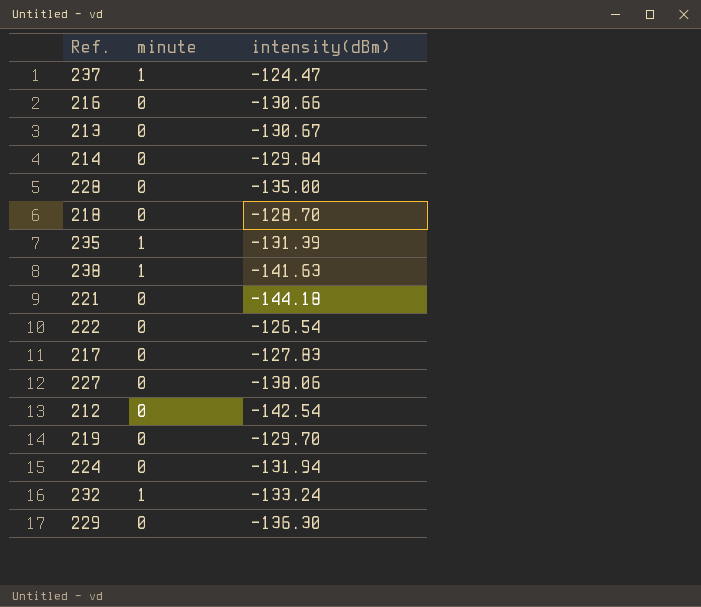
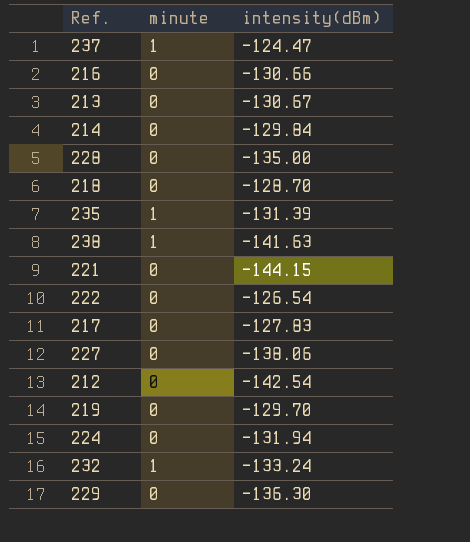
221 | intensity(dBm): -144.18 -> -144.15

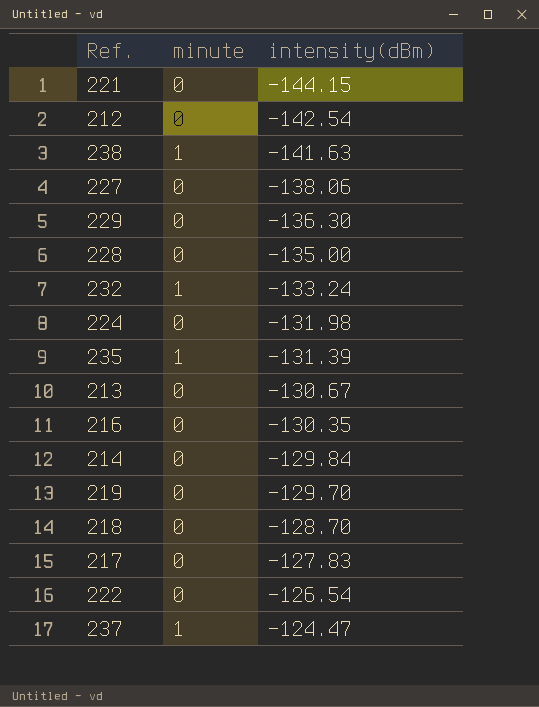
row order: none -> intensity(dBm) ascending
224 | intensity(dBm): -131.94 -> -131.98
216 | intensity(dBm): -130.66 -> -130.35

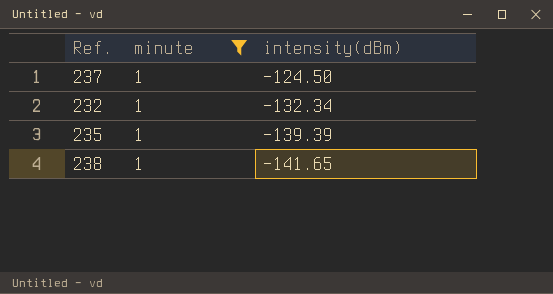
filter: none -> minute = 1
row order: intensity(dBm) ascending -> intensity(dBm) descending
237 | intensity(dBm): -124.47 -> -124.50
232 | intensity(dBm): -133.24 -> -132.34
235 | intensity(dBm): -131.39 -> -139.39
238 | intensity(dBm): -141.63 -> -141.65

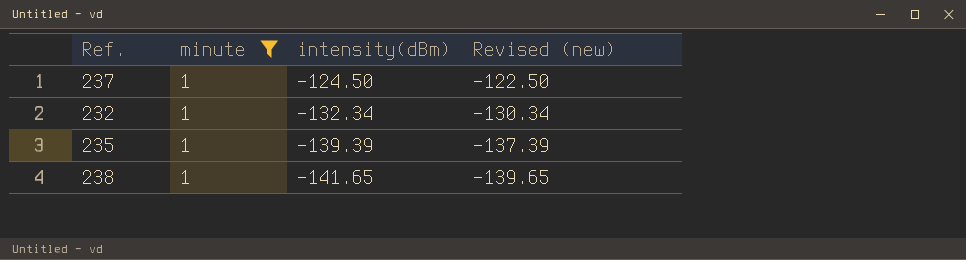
column Revised (new) | formula: none -> [intensity(dBm)] + 2

